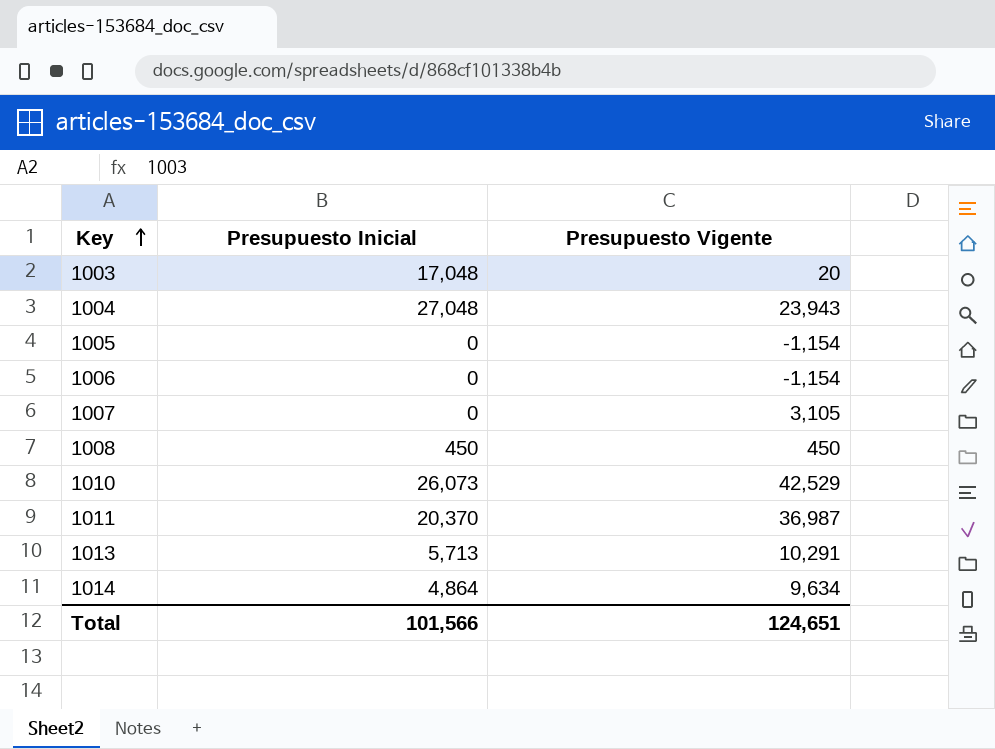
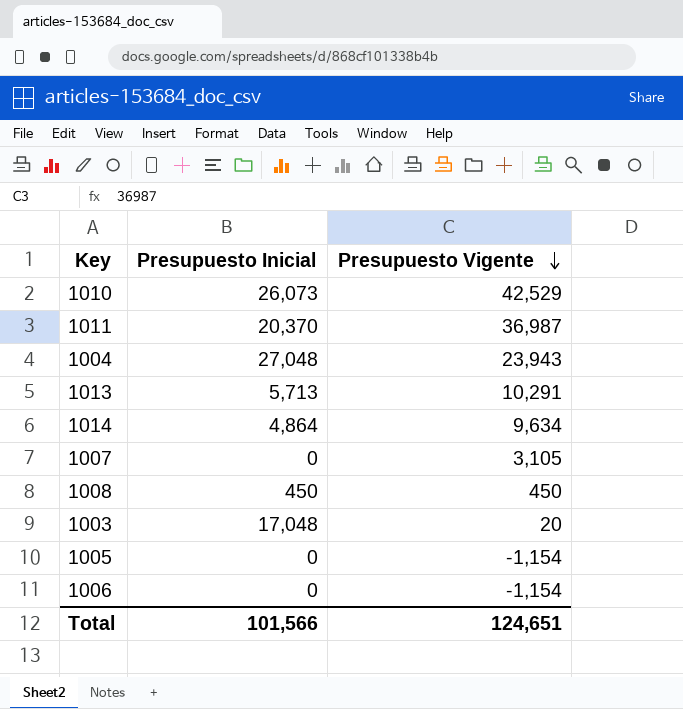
row order: Key ascending -> Presupuesto Vigente descending

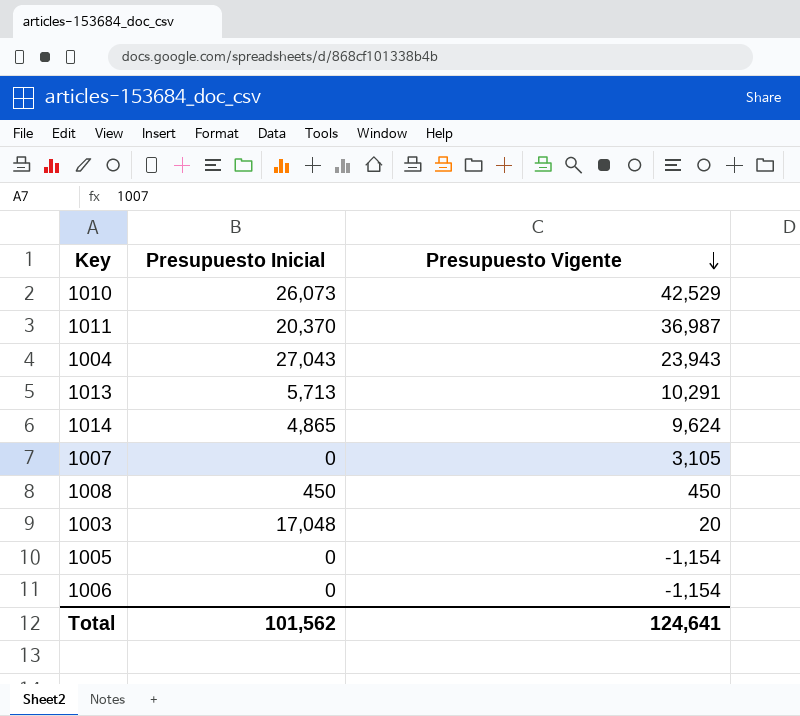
1004 | Presupuesto Inicial: 27,048 -> 27,043
1014 | Presupuesto Inicial: 4,864 -> 4,865
1014 | Presupuesto Vigente: 9,634 -> 9,624
Total | Presupuesto Inicial: 101,566 -> 101,562
Total | Presupuesto Vigente: 124,651 -> 124,641

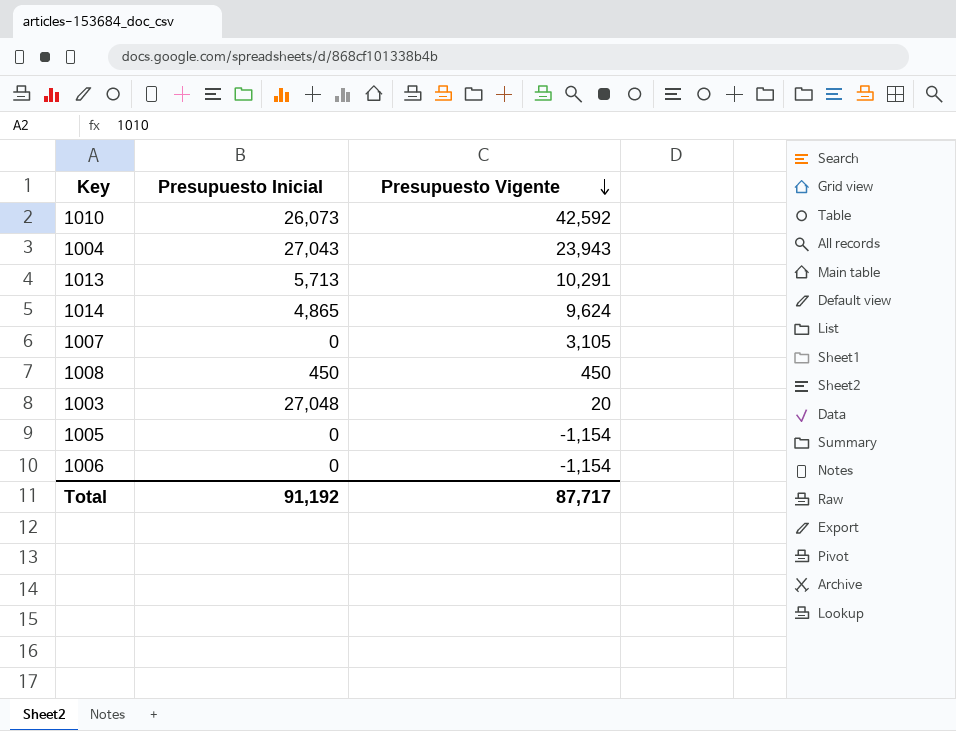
row 1011: 20,370 | 36,987 -> none
1010 | Presupuesto Vigente: 42,529 -> 42,592
1003 | Presupuesto Inicial: 17,048 -> 27,048
Total | Presupuesto Inicial: 101,562 -> 91,192
Total | Presupuesto Vigente: 124,641 -> 87,717

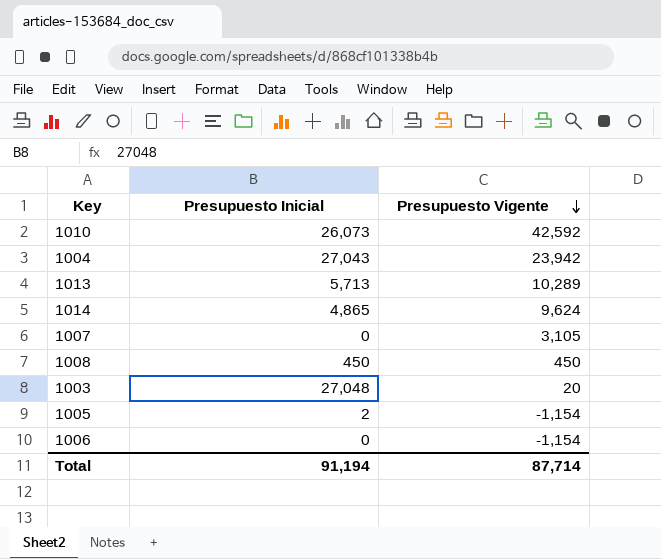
1004 | Presupuesto Vigente: 23,943 -> 23,942
1013 | Presupuesto Vigente: 10,291 -> 10,289
1005 | Presupuesto Inicial: 0 -> 2
Total | Presupuesto Inicial: 91,192 -> 91,194
Total | Presupuesto Vigente: 87,717 -> 87,714

